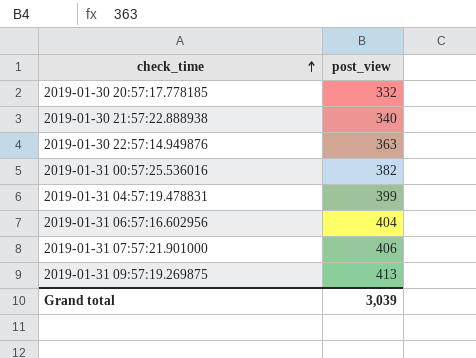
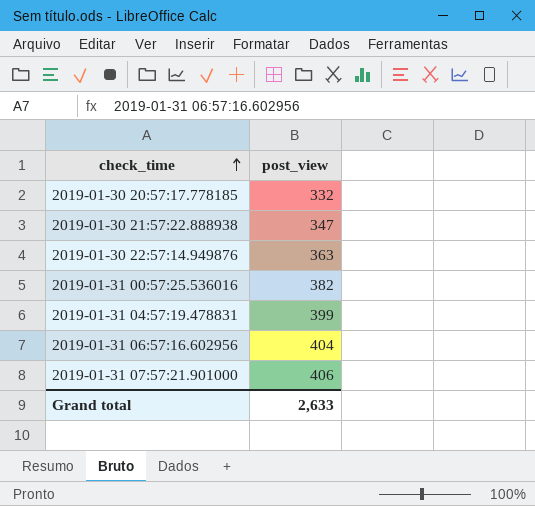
row 2019-01-31 09:57:19.269875: 413 -> none
2019-01-30 21:57:22.888938 | post_view: 340 -> 347
Grand total | post_view: 3,039 -> 2,633

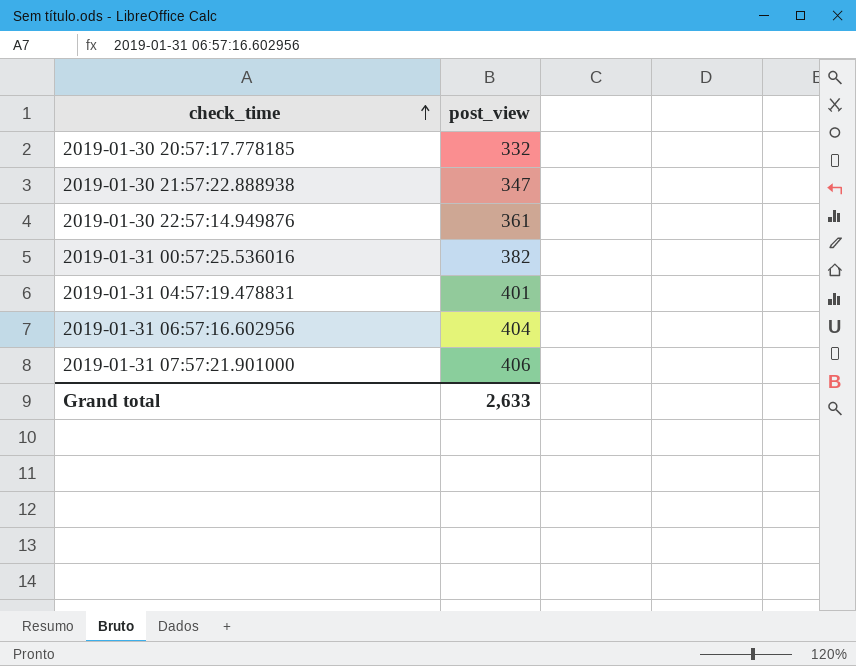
2019-01-30 22:57:14.949876 | post_view: 363 -> 361
2019-01-31 04:57:19.478831 | post_view: 399 -> 401

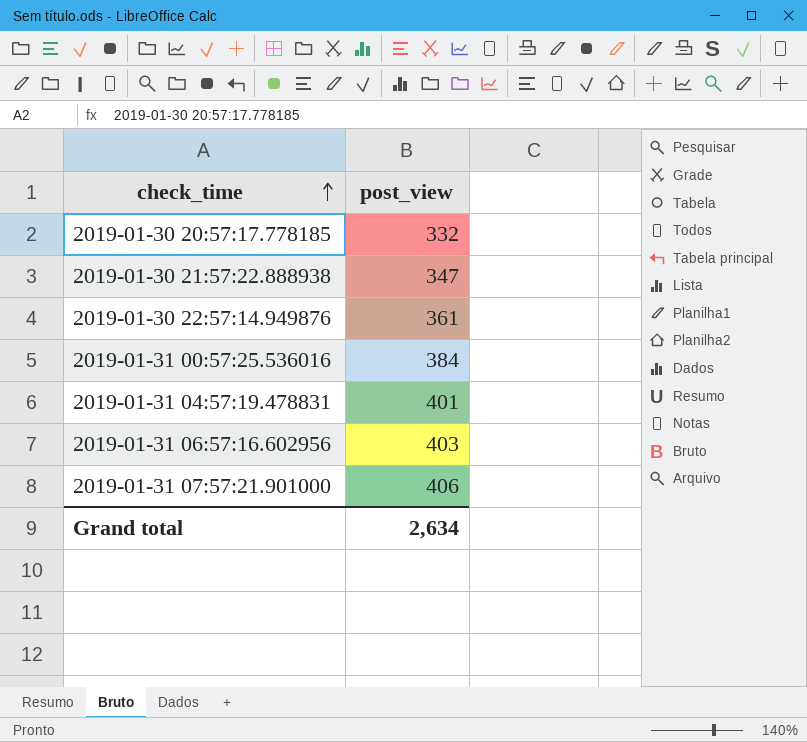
2019-01-31 00:57:25.536016 | post_view: 382 -> 384
2019-01-31 06:57:16.602956 | post_view: 404 -> 403
Grand total | post_view: 2,633 -> 2,634

